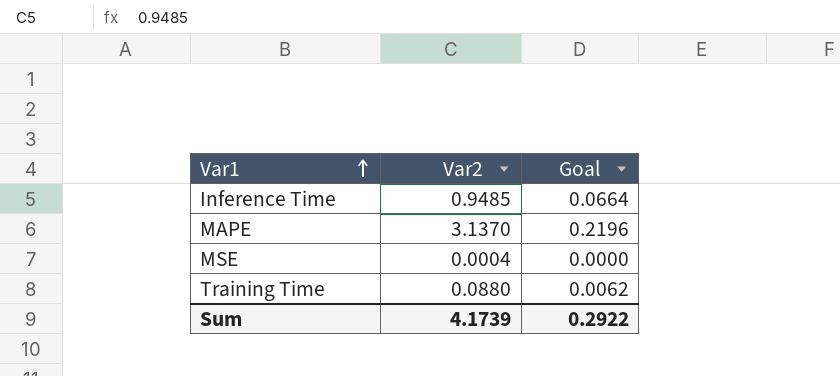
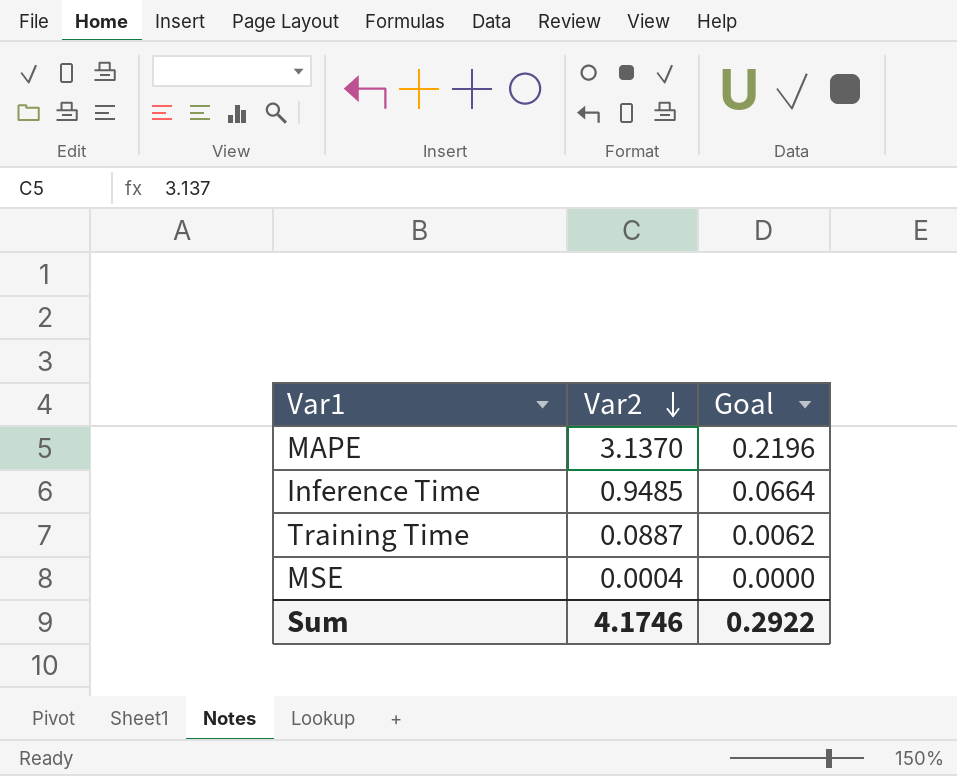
row order: Var1 ascending -> Var2 descending
Training Time | Var2: 0.0880 -> 0.0887
Sum | Var2: 4.1739 -> 4.1746

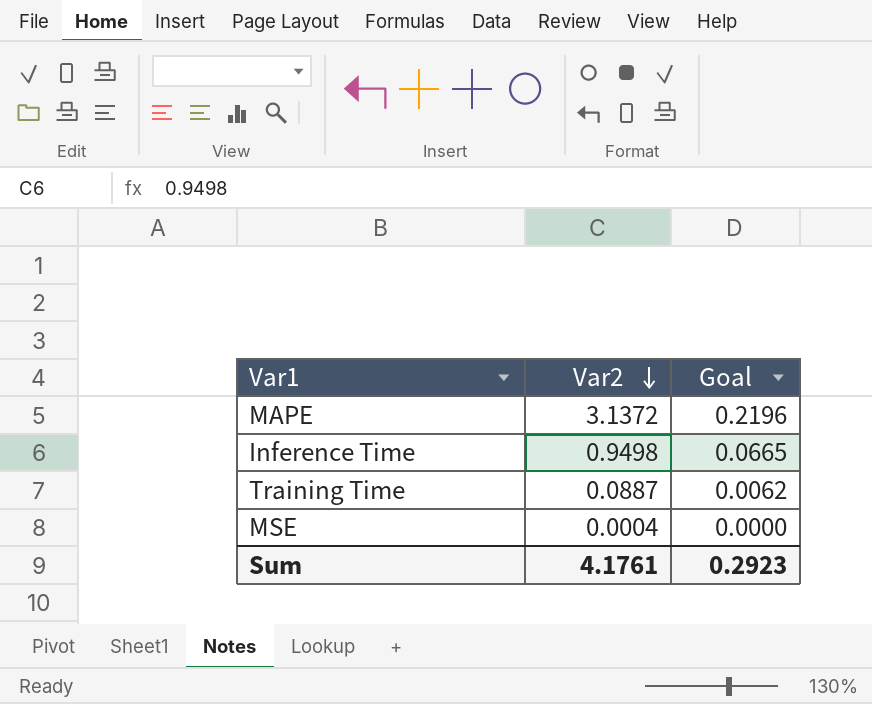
MAPE | Var2: 3.1370 -> 3.1372
Inference Time | Var2: 0.9485 -> 0.9498
Inference Time | Goal: 0.0664 -> 0.0665
Sum | Var2: 4.1746 -> 4.1761
Sum | Goal: 0.2922 -> 0.2923

